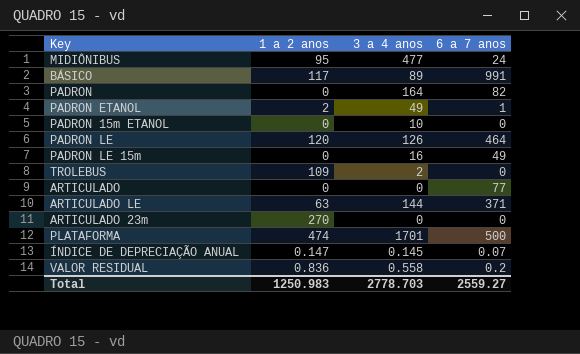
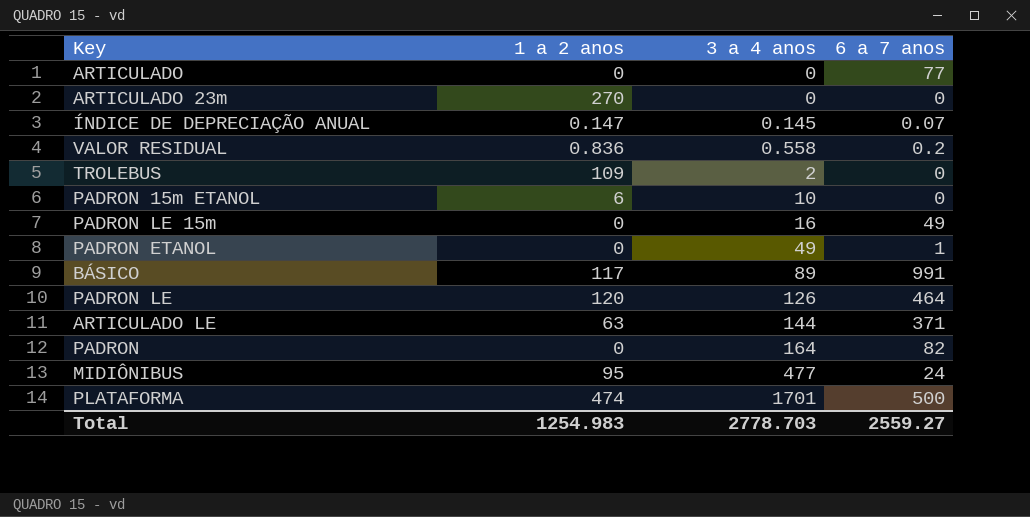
row order: none -> 3 a 4 anos ascending
PADRON 15m ETANOL | 1 a 2 anos: 0 -> 6
PADRON ETANOL | 1 a 2 anos: 2 -> 0
Total | 1 a 2 anos: 1250.983 -> 1254.983

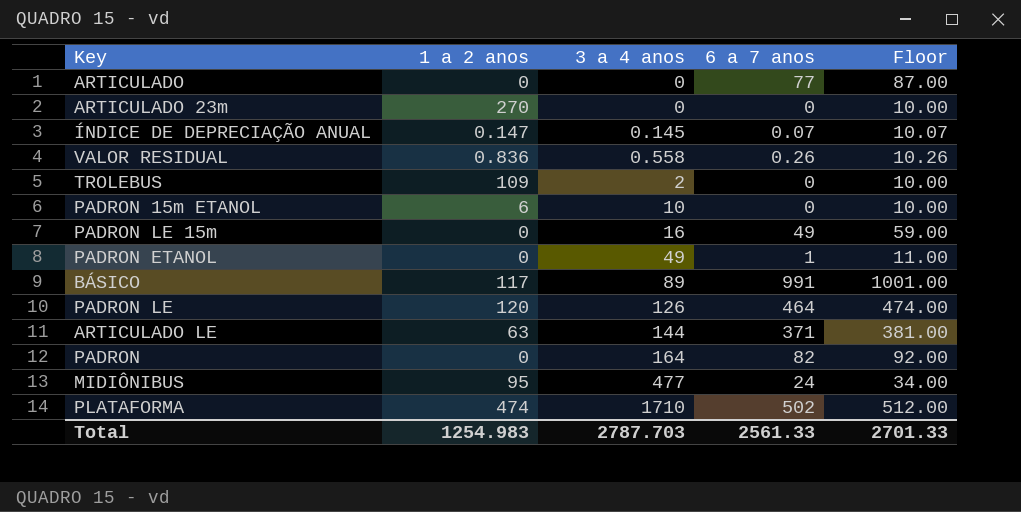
column Floor | formula: none -> [6 a 7 anos] + 10
VALOR RESIDUAL | 6 a 7 anos: 0.2 -> 0.26
PLATAFORMA | 3 a 4 anos: 1701 -> 1710
PLATAFORMA | 6 a 7 anos: 500 -> 502
Total | 3 a 4 anos: 2778.703 -> 2787.703
Total | 6 a 7 anos: 2559.27 -> 2561.33

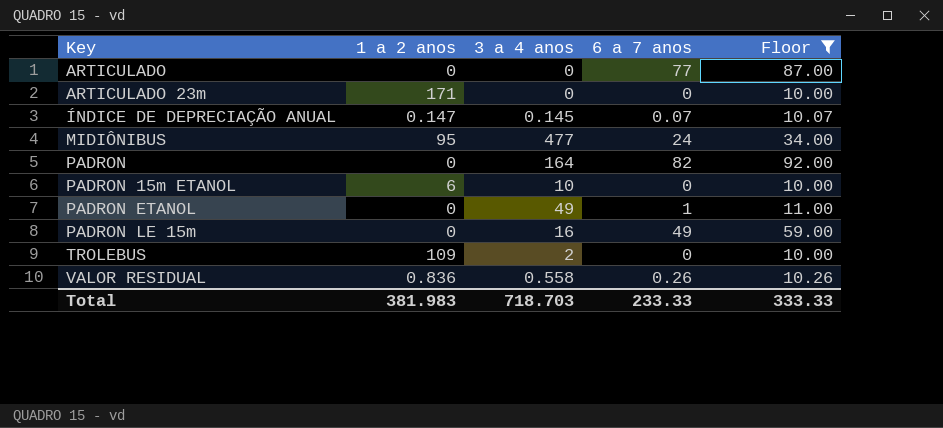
filter: none -> Floor <= 92.00
row order: 3 a 4 anos ascending -> Key ascending
ARTICULADO 23m | 1 a 2 anos: 270 -> 171
Total | 1 a 2 anos: 1254.983 -> 381.983
Total | 3 a 4 anos: 2787.703 -> 718.703
Total | 6 a 7 anos: 2561.33 -> 233.33
Total | Floor: 2701.33 -> 333.33

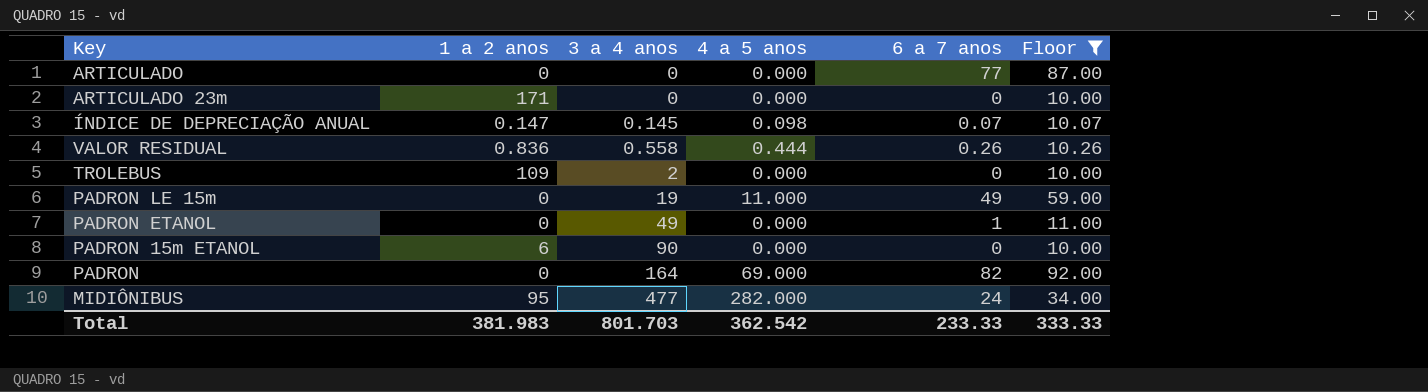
row order: Key ascending -> 3 a 4 anos ascending
column 4 a 5 anos | position: none -> 4
PADRON LE 15m | 3 a 4 anos: 16 -> 19
PADRON 15m ETANOL | 3 a 4 anos: 10 -> 90
Total | 3 a 4 anos: 718.703 -> 801.703

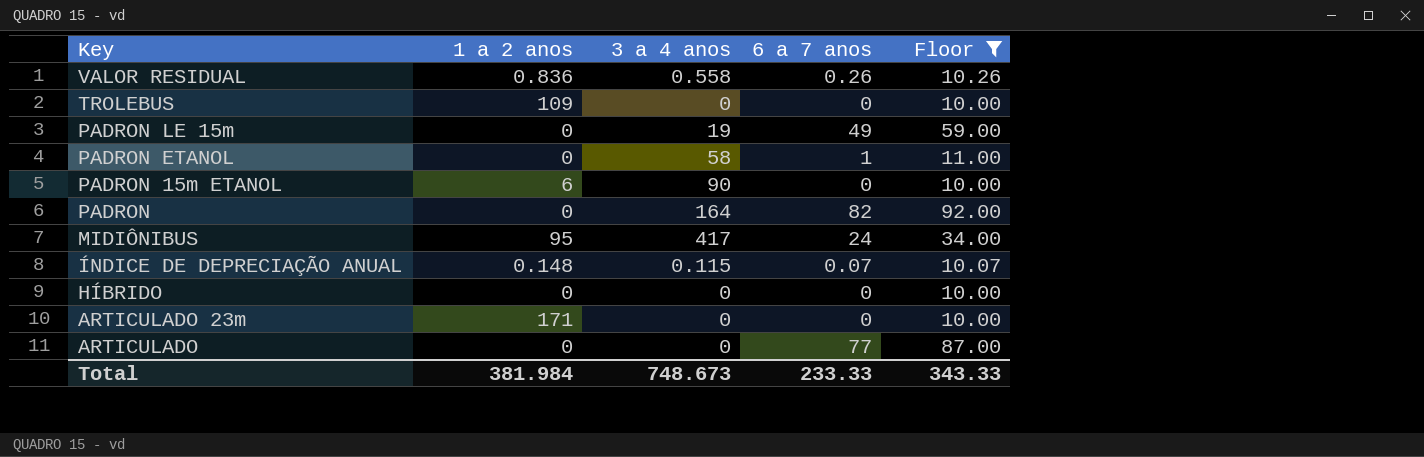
row order: 3 a 4 anos ascending -> Key descending
column 4 a 5 anos | position: 4 -> none
TROLEBUS | 3 a 4 anos: 2 -> 0
PADRON ETANOL | 3 a 4 anos: 49 -> 58
MIDIÔNIBUS | 3 a 4 anos: 477 -> 417
ÍNDICE DE DEPRECIAÇÃO ANUAL | 1 a 2 anos: 0.147 -> 0.148
ÍNDICE DE DEPRECIAÇÃO ANUAL | 3 a 4 anos: 0.145 -> 0.115
row HÍBRIDO: none -> 0 | 0 | 0 | 10.00
Total | 1 a 2 anos: 381.983 -> 381.984
Total | 3 a 4 anos: 801.703 -> 748.673
Total | Floor: 333.33 -> 343.33

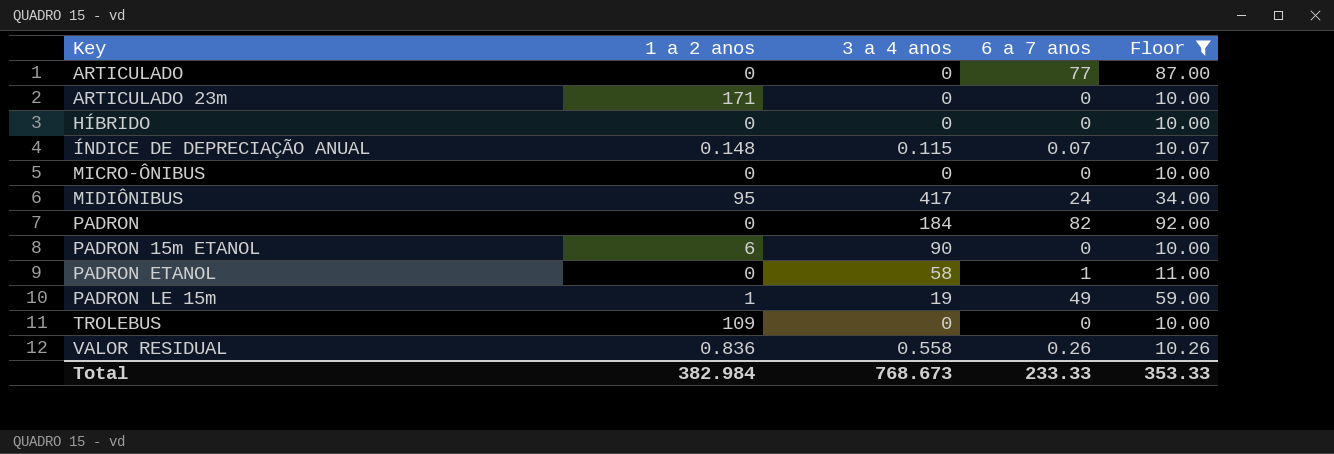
row order: Key descending -> Key ascending
row MICRO-ÔNIBUS: none -> 0 | 0 | 0 | 10.00
PADRON | 3 a 4 anos: 164 -> 184
PADRON LE 15m | 1 a 2 anos: 0 -> 1
Total | 1 a 2 anos: 381.984 -> 382.984
Total | 3 a 4 anos: 748.673 -> 768.673
Total | Floor: 343.33 -> 353.33

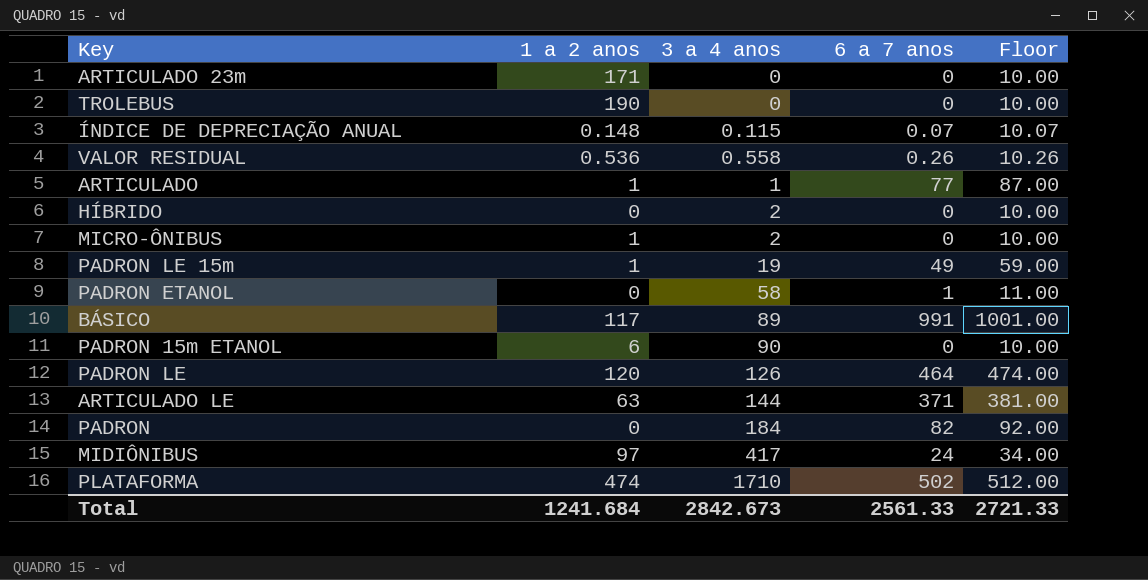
filter: Floor <= 92.00 -> none
row order: Key ascending -> 3 a 4 anos ascending
TROLEBUS | 1 a 2 anos: 109 -> 190
VALOR RESIDUAL | 1 a 2 anos: 0.836 -> 0.536
ARTICULADO | 1 a 2 anos: 0 -> 1
ARTICULADO | 3 a 4 anos: 0 -> 1
HÍBRIDO | 3 a 4 anos: 0 -> 2
MICRO-ÔNIBUS | 1 a 2 anos: 0 -> 1
MICRO-ÔNIBUS | 3 a 4 anos: 0 -> 2
MIDIÔNIBUS | 1 a 2 anos: 95 -> 97
Total | 1 a 2 anos: 382.984 -> 1241.684
Total | 3 a 4 anos: 768.673 -> 2842.673
Total | 6 a 7 anos: 233.33 -> 2561.33
Total | Floor: 353.33 -> 2721.33

